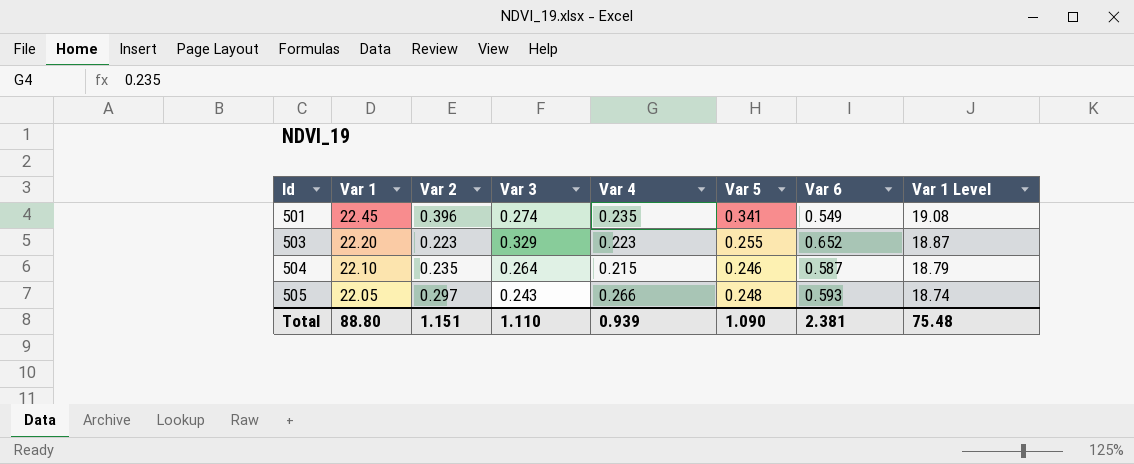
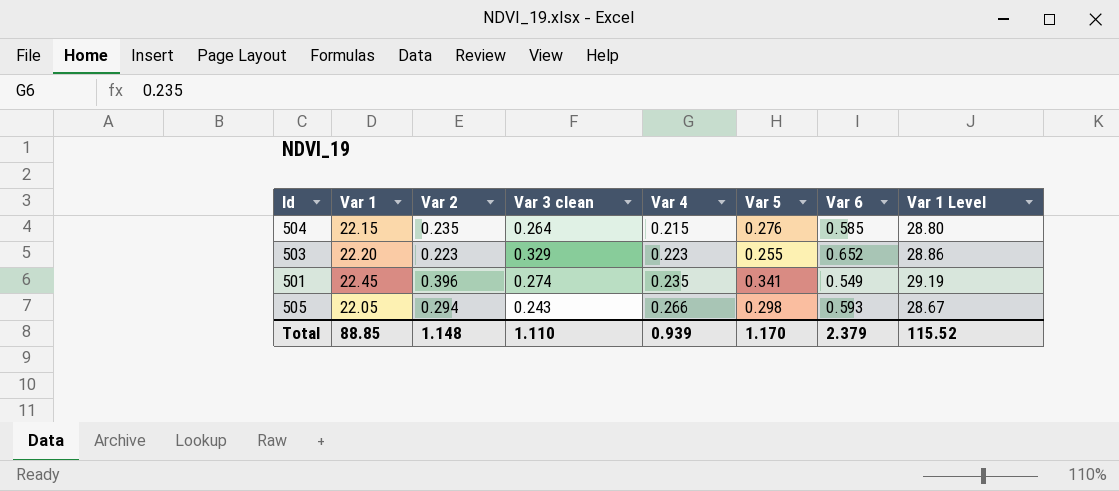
row order: Id ascending -> Var 4 ascending
column name: Var 3 -> Var 3 clean
column Var 1 Level | formula: [Var 1] * 0.85 -> [Var 1] * 1.3
504 | Var 1: 22.10 -> 22.15
504 | Var 5: 0.246 -> 0.276
504 | Var 6: 0.587 -> 0.585
505 | Var 2: 0.297 -> 0.294
505 | Var 5: 0.248 -> 0.298
Total | Var 1: 88.80 -> 88.85
Total | Var 2: 1.151 -> 1.148
Total | Var 5: 1.090 -> 1.170
Total | Var 6: 2.381 -> 2.379
Total | Var 1 Level: 75.48 -> 115.52

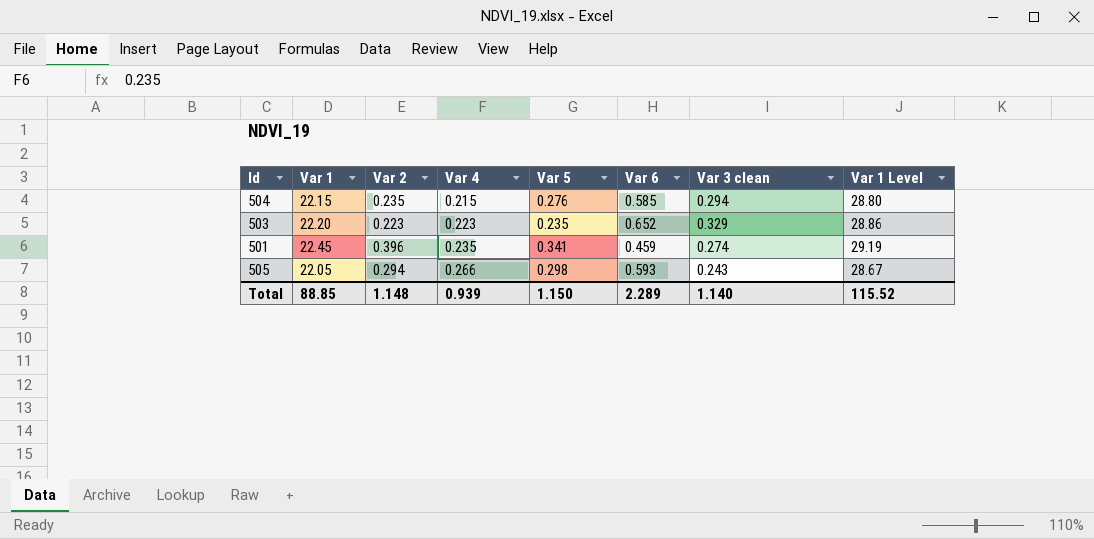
column Var 3 clean | position: 4 -> 7
504 | Var 3 clean: 0.264 -> 0.294
503 | Var 5: 0.255 -> 0.235
501 | Var 6: 0.549 -> 0.459
Total | Var 5: 1.170 -> 1.150
Total | Var 6: 2.379 -> 2.289
Total | Var 3 clean: 1.110 -> 1.140

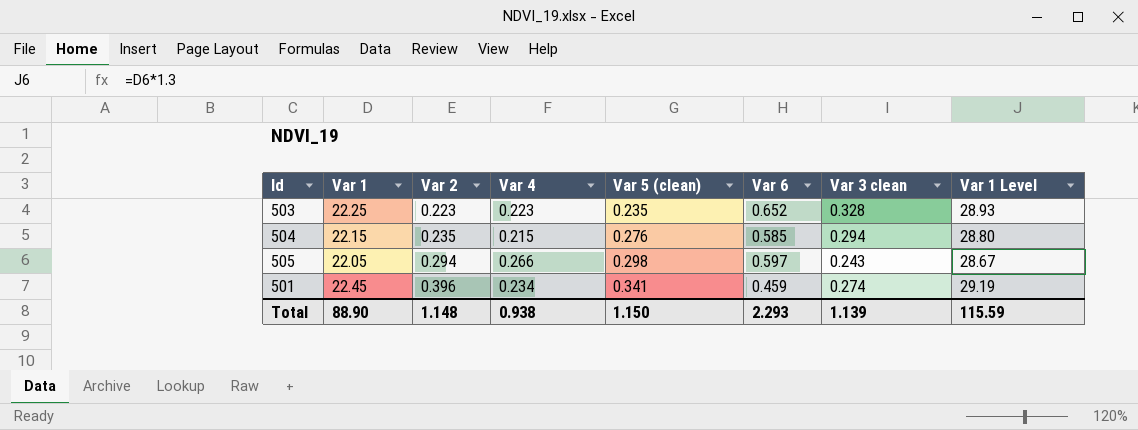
row order: Var 4 ascending -> Var 2 ascending
column name: Var 5 -> Var 5 (clean)
503 | Var 1: 22.20 -> 22.25
503 | Var 3 clean: 0.329 -> 0.328
503 | Var 1 Level: 28.86 -> 28.93
505 | Var 6: 0.593 -> 0.597
501 | Var 4: 0.235 -> 0.234
Total | Var 1: 88.85 -> 88.90
Total | Var 4: 0.939 -> 0.938
Total | Var 6: 2.289 -> 2.293
Total | Var 3 clean: 1.140 -> 1.139
Total | Var 1 Level: 115.52 -> 115.59

